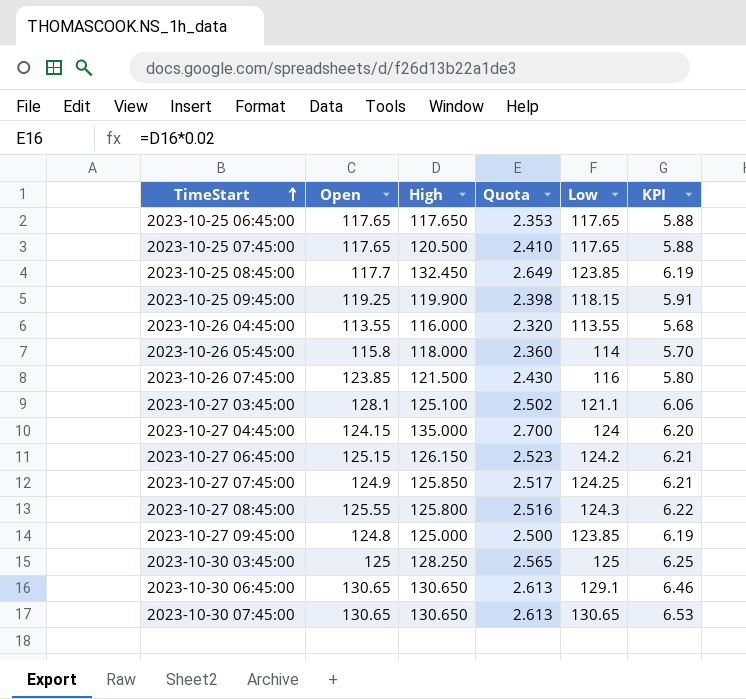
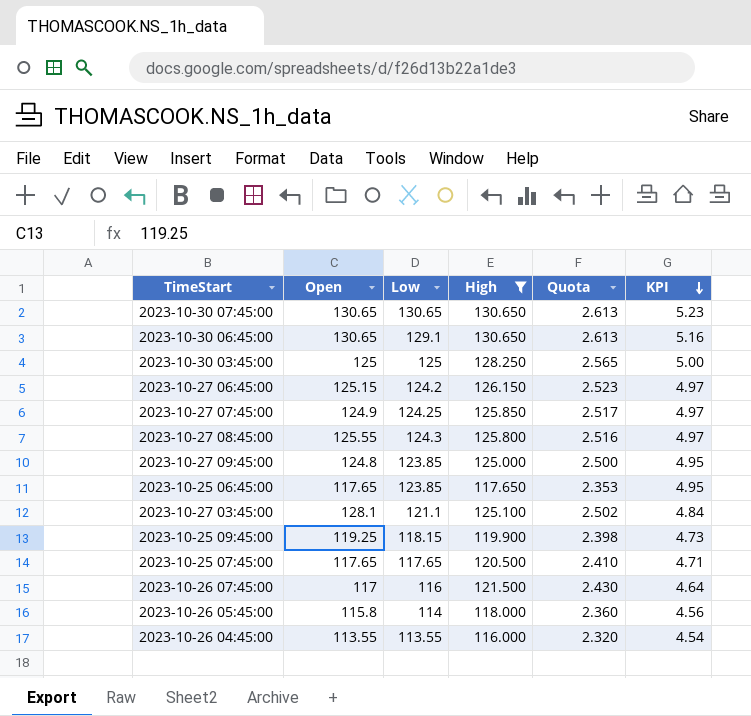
filter: none -> High <= 130.650
row order: TimeStart ascending -> KPI descending
column Low | position: 5 -> 3
column KPI | formula: [Low] * 0.05 -> [Low] * 0.04
2023-10-25 06:45:00 | Low: 117.65 -> 123.85
2023-10-26 07:45:00 | Open: 123.85 -> 117

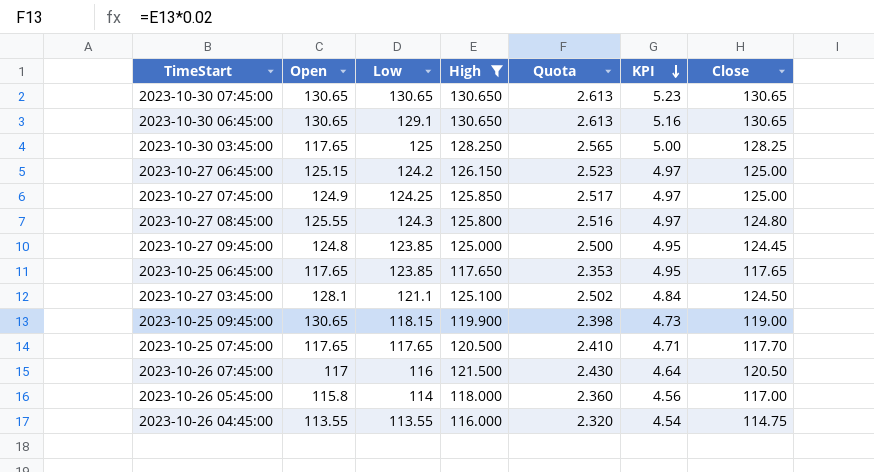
column Close | position: none -> 7
2023-10-30 03:45:00 | Open: 125 -> 117.65
2023-10-25 09:45:00 | Open: 119.25 -> 130.65

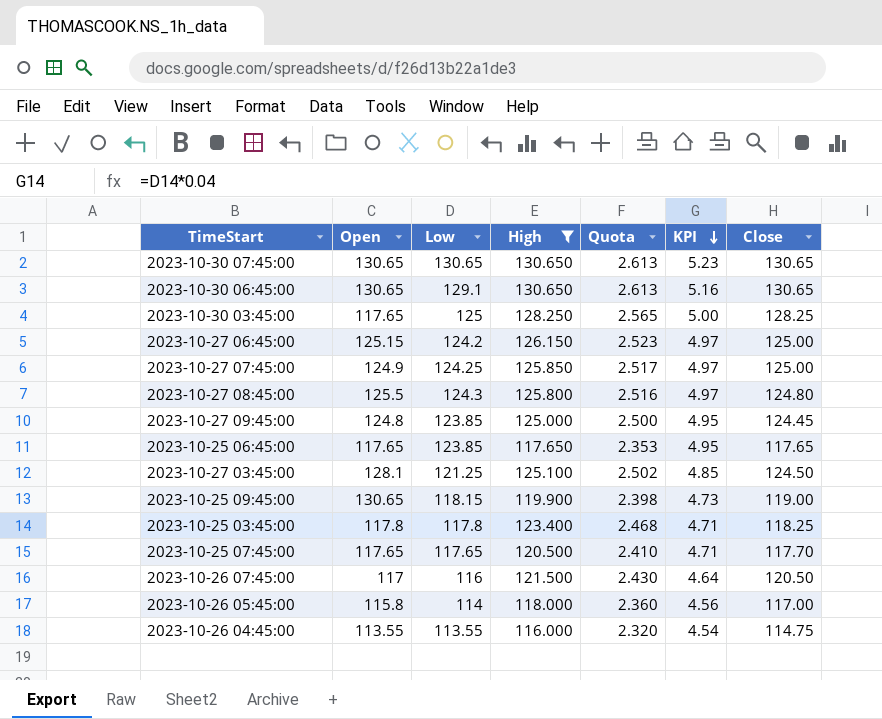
2023-10-27 08:45:00 | Open: 125.55 -> 125.5
2023-10-27 03:45:00 | Low: 121.1 -> 121.25
2023-10-27 03:45:00 | KPI: 4.84 -> 4.85
row 2023-10-25 03:45:00: none -> 117.8 | 117.8 | 123.400 | 2.468 | 4.71 | 118.25

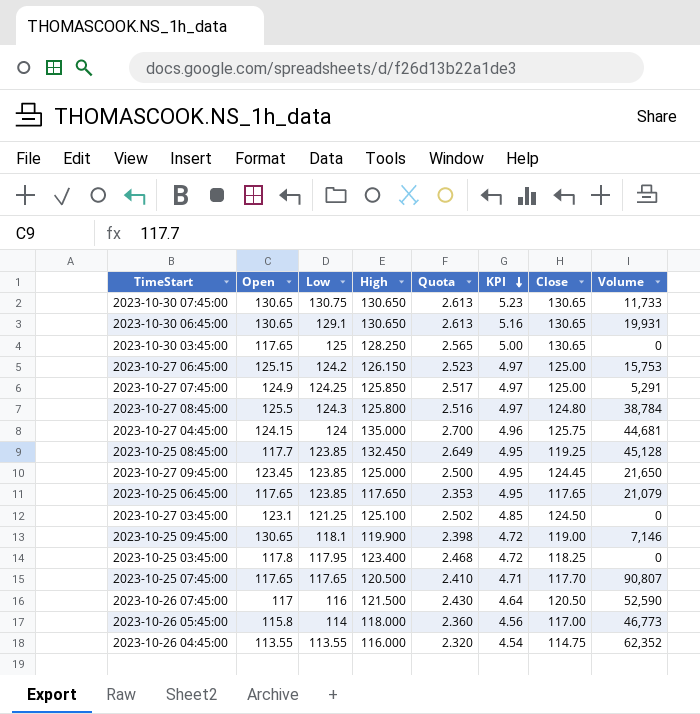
filter: High <= 130.650 -> none
column Volume | position: none -> 8
2023-10-30 07:45:00 | Low: 130.65 -> 130.75
2023-10-30 03:45:00 | Close: 128.25 -> 130.65
2023-10-27 09:45:00 | Open: 124.8 -> 123.45
2023-10-27 03:45:00 | Open: 128.1 -> 123.1
2023-10-25 09:45:00 | Low: 118.15 -> 118.1
2023-10-25 09:45:00 | KPI: 4.73 -> 4.72
2023-10-25 03:45:00 | Low: 117.8 -> 117.95
2023-10-25 03:45:00 | KPI: 4.71 -> 4.72

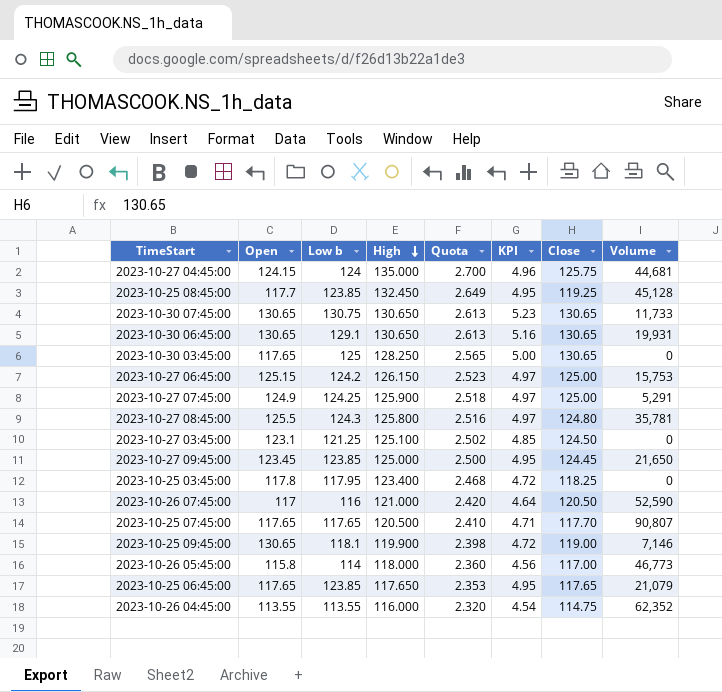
row order: KPI descending -> High descending
column name: Low -> Low b
2023-10-27 07:45:00 | High: 125.850 -> 125.900
2023-10-27 07:45:00 | Quota: 2.517 -> 2.518
2023-10-27 08:45:00 | Volume: 38,784 -> 35,781
2023-10-26 07:45:00 | High: 121.500 -> 121.000
2023-10-26 07:45:00 | Quota: 2.430 -> 2.420

